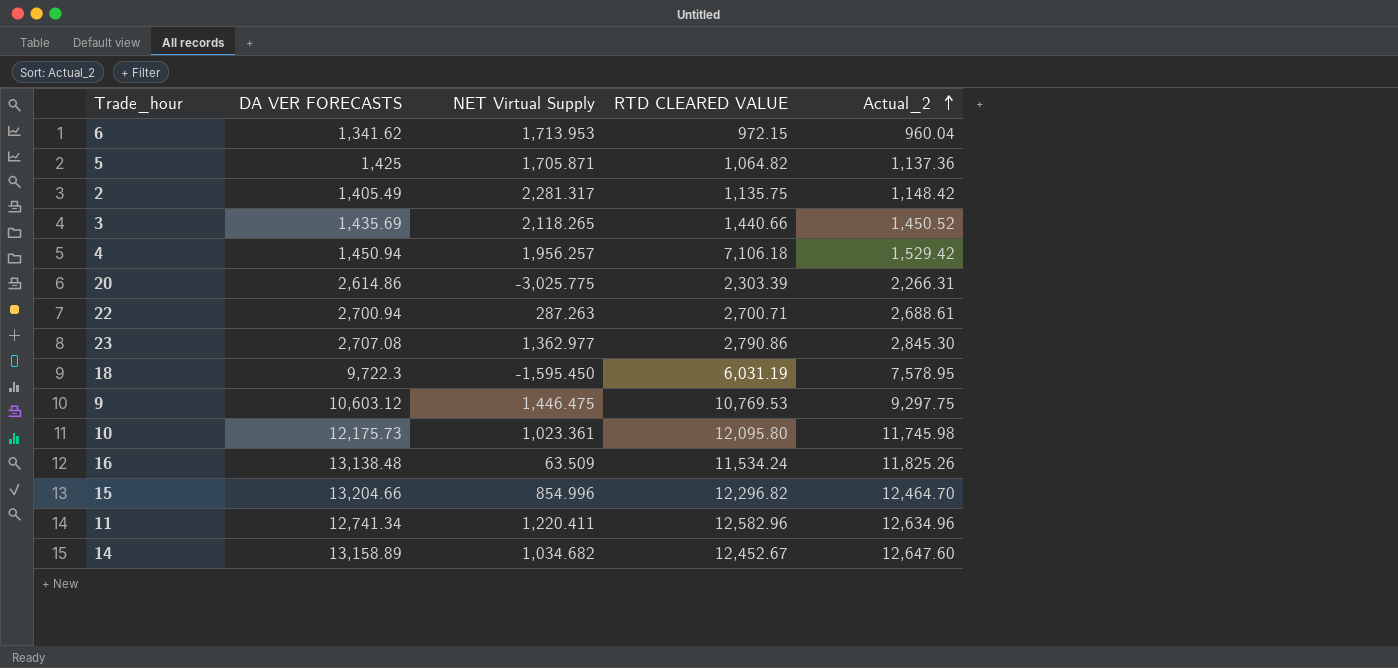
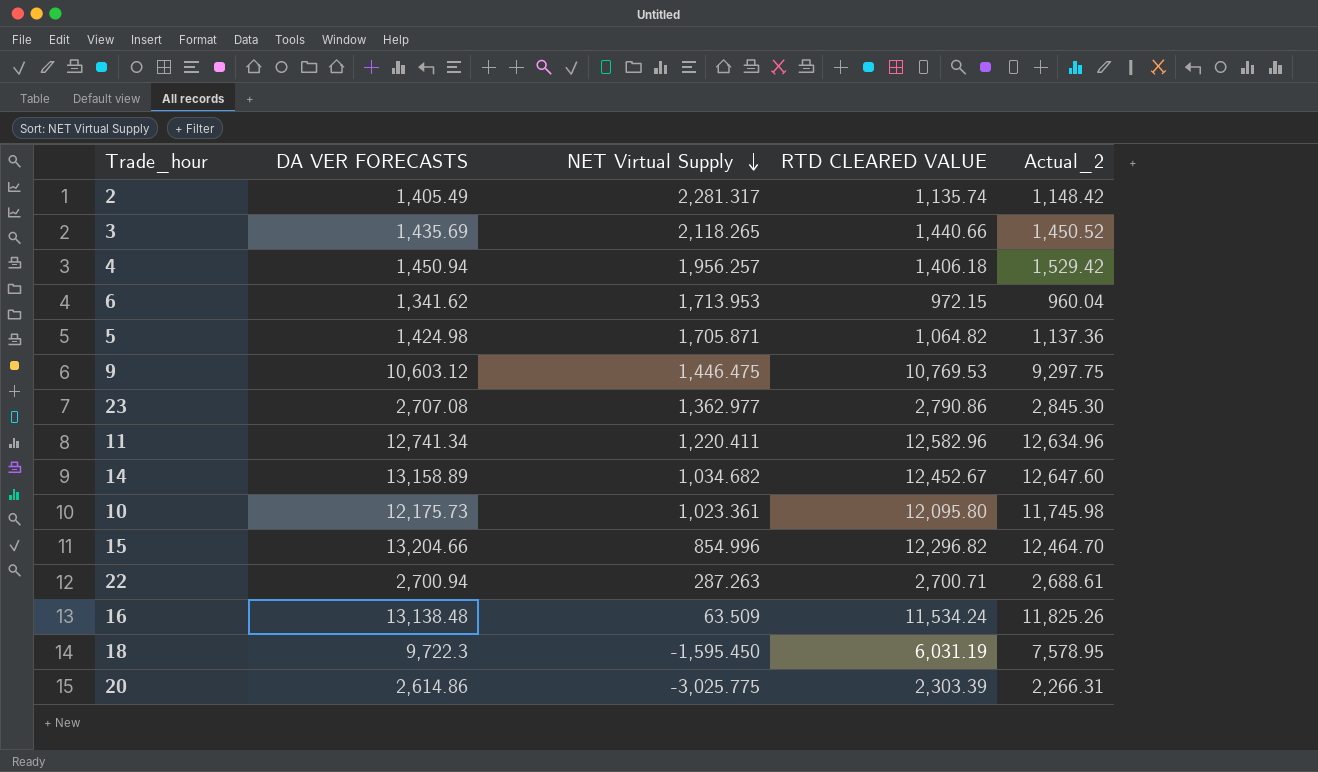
row order: Actual_2 ascending -> NET Virtual Supply descending
2 | RTD CLEARED VALUE: 1,135.75 -> 1,135.74
4 | RTD CLEARED VALUE: 7,106.18 -> 1,406.18
5 | DA VER FORECASTS: 1,425 -> 1,424.98

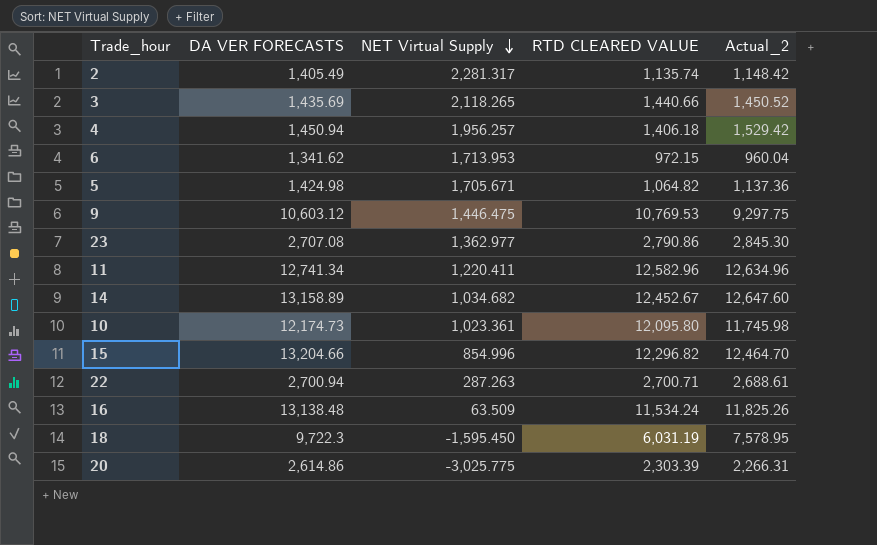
5 | NET Virtual Supply: 1,705.871 -> 1,705.671
10 | DA VER FORECASTS: 12,175.73 -> 12,174.73

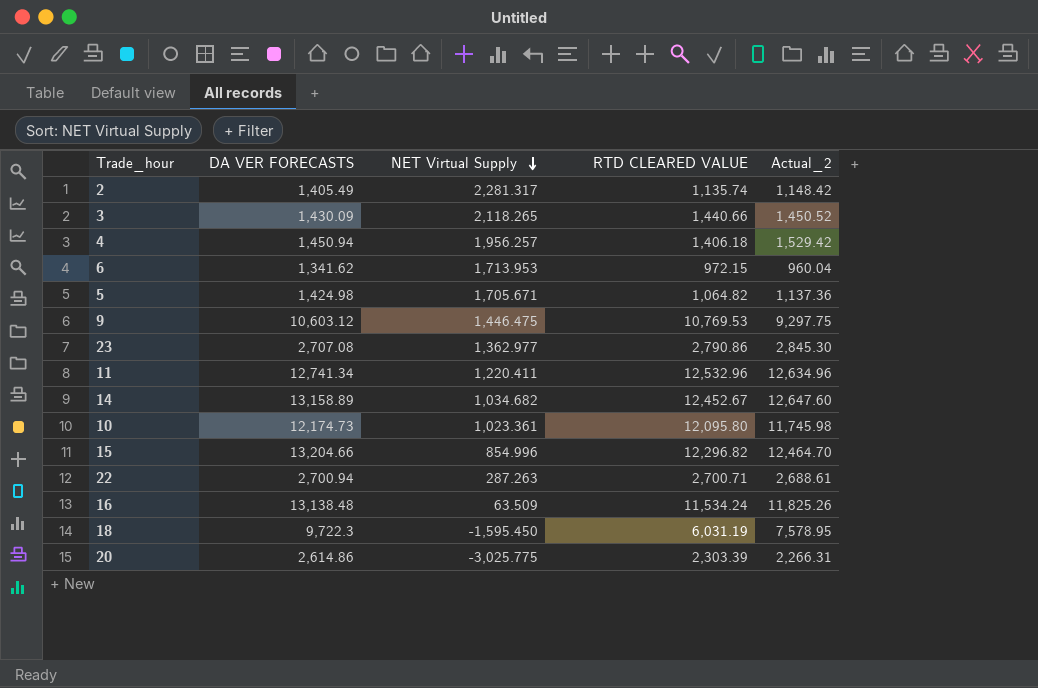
3 | DA VER FORECASTS: 1,435.69 -> 1,430.09
11 | RTD CLEARED VALUE: 12,582.96 -> 12,532.96

